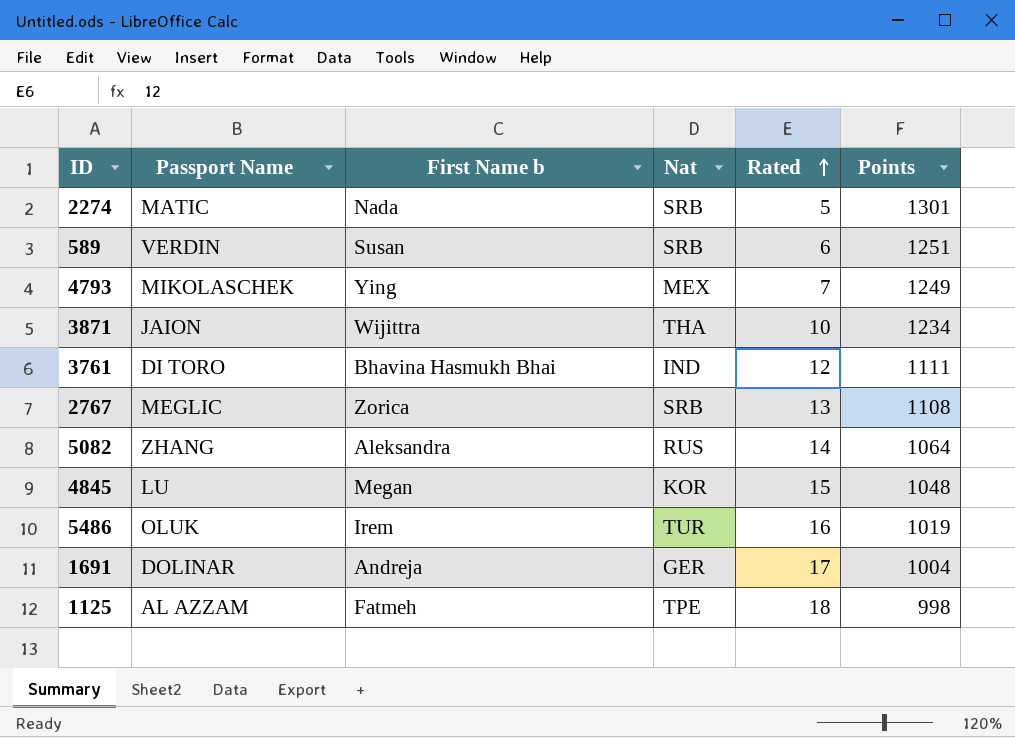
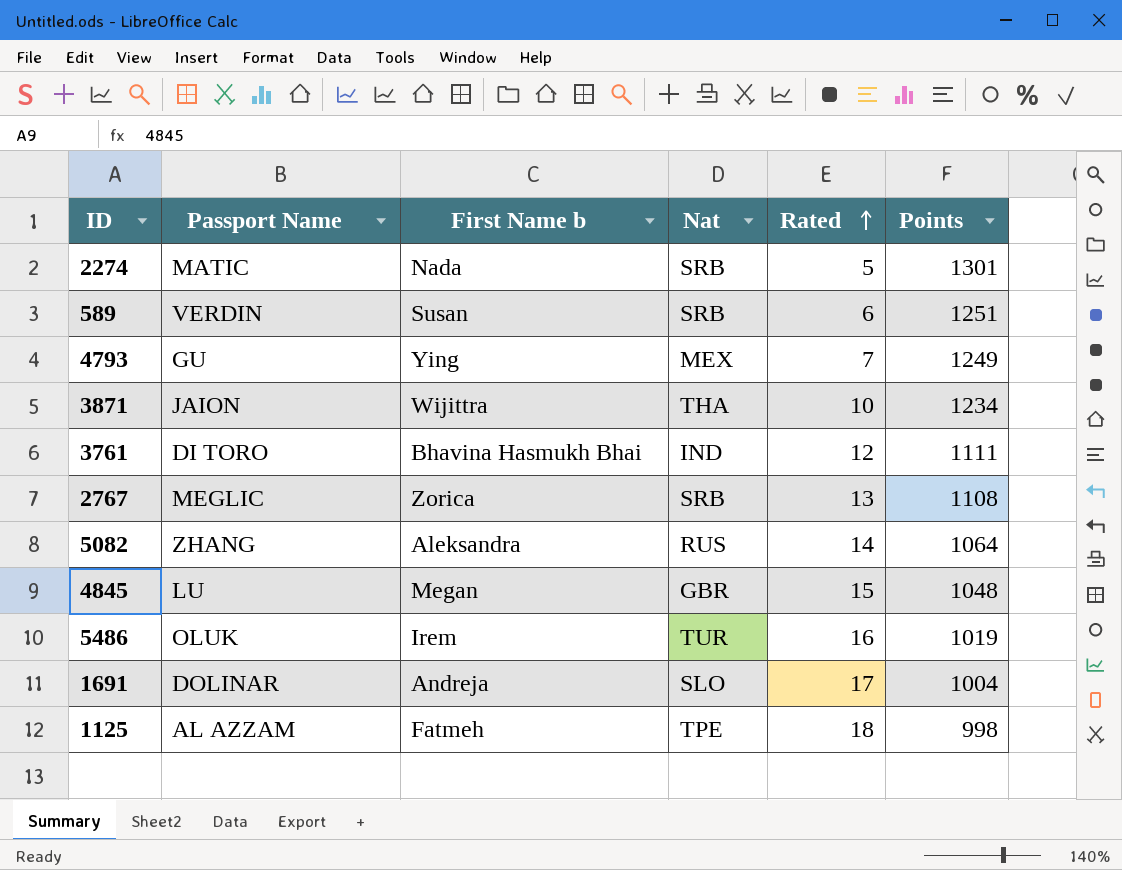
4793 | Passport Name: MIKOLASCHEK -> GU
4845 | Nat: KOR -> GBR
1691 | Nat: GER -> SLO

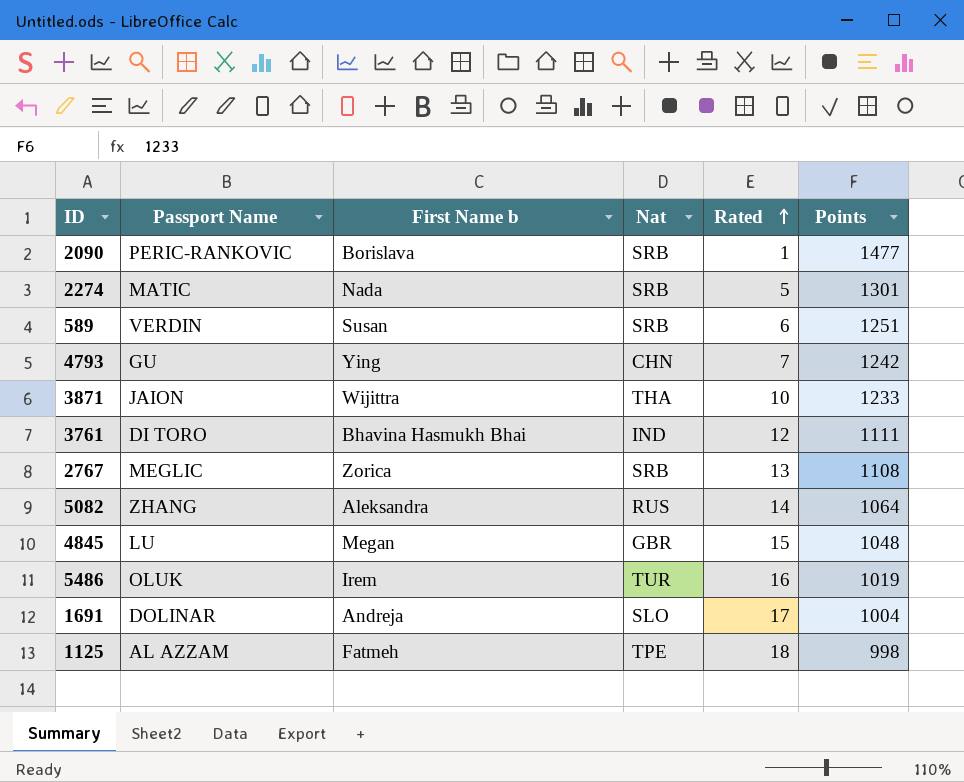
row 2090: none -> PERIC-RANKOVIC | Borislava | SRB | 1 | 1477
4793 | Nat: MEX -> CHN
4793 | Points: 1249 -> 1242
3871 | Points: 1234 -> 1233

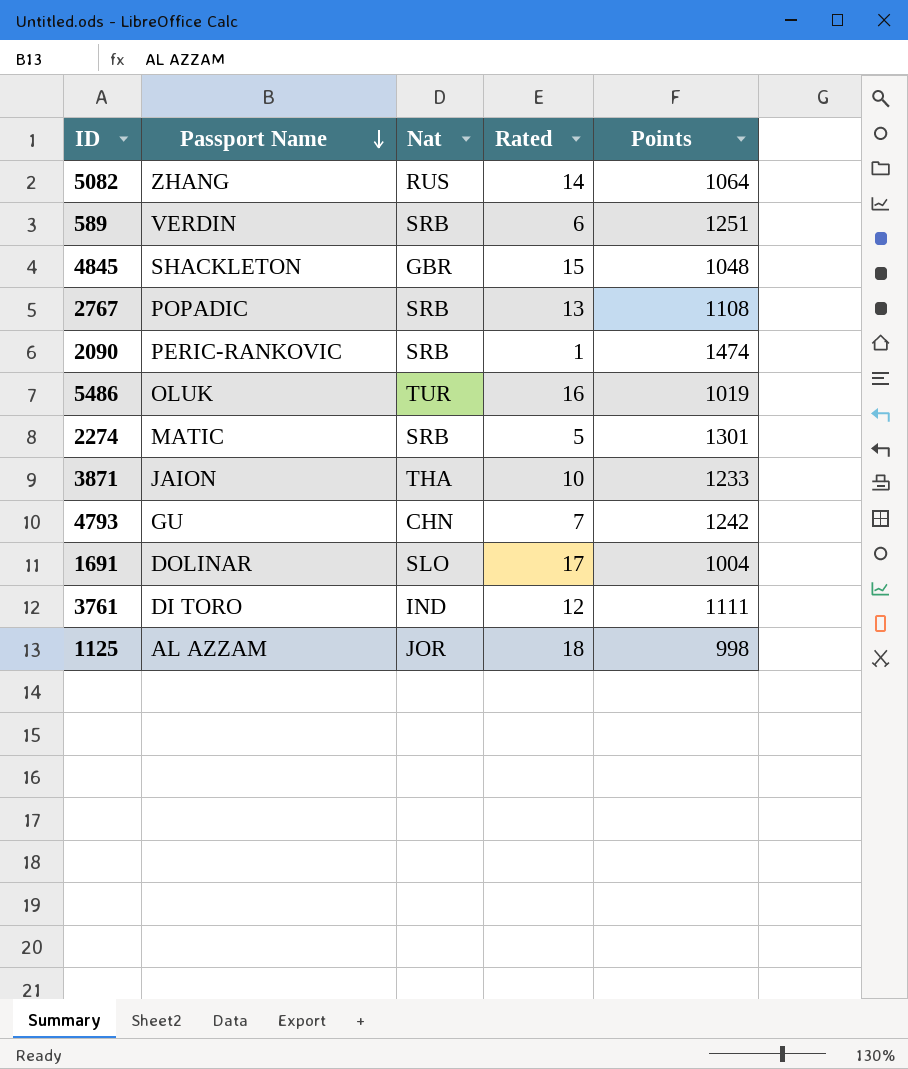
row order: Rated ascending -> Passport Name descending
column First Name b | position: 3 -> none
4845 | Passport Name: LU -> SHACKLETON
2767 | Passport Name: MEGLIC -> POPADIC
2090 | Points: 1477 -> 1474
1125 | Nat: TPE -> JOR

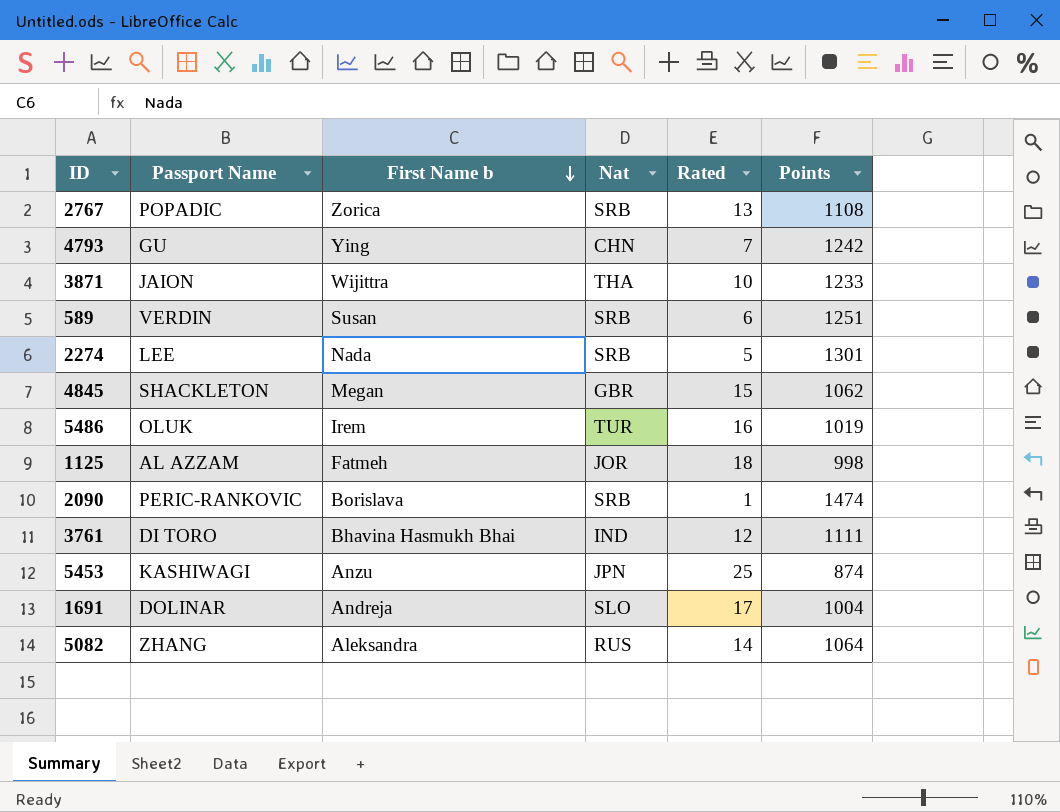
row order: Passport Name descending -> First Name b descending
column First Name b | position: none -> 3
2274 | Passport Name: MATIC -> LEE
4845 | Points: 1048 -> 1062
row 5453: none -> KASHIWAGI | Anzu | JPN | 25 | 874

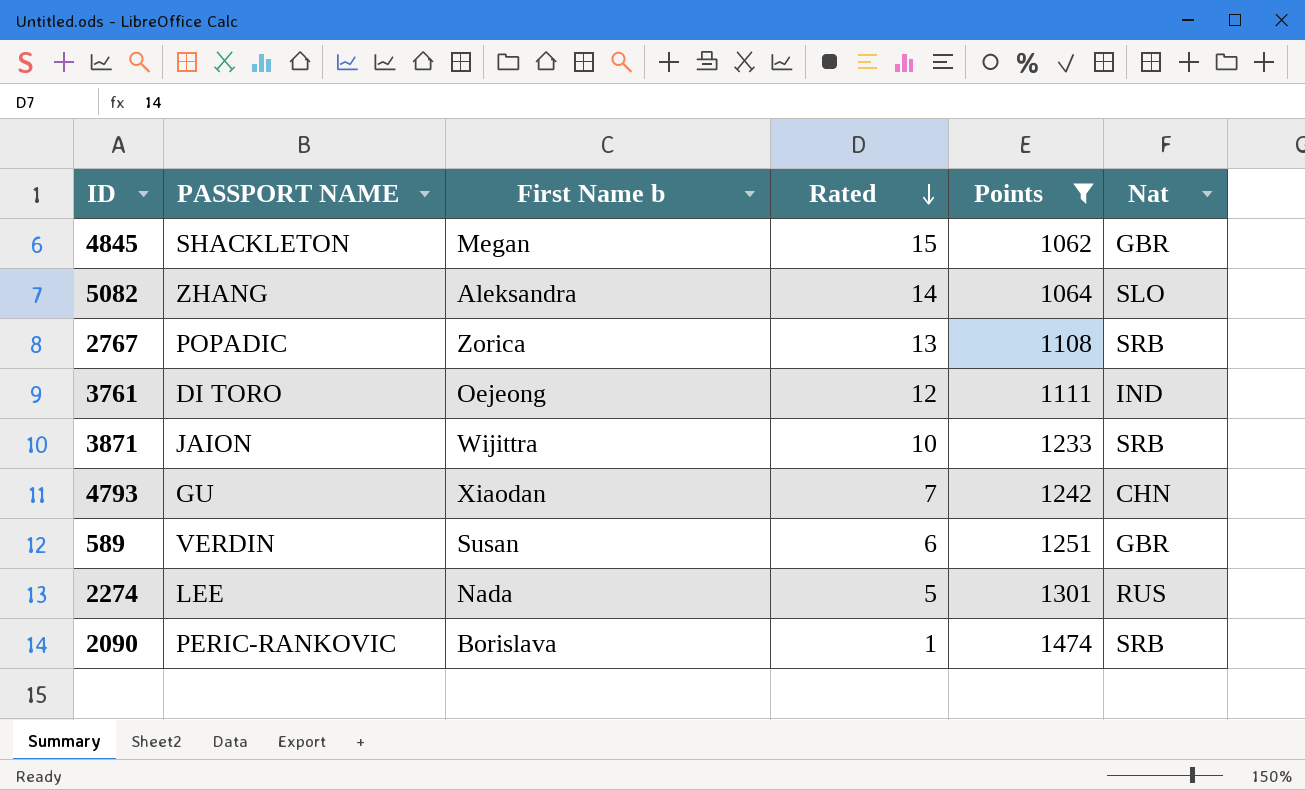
filter: none -> Points >= 1062
row order: First Name b descending -> Rated descending
column name: Passport Name -> PASSPORT NAME
column Nat | position: 4 -> 6
5082 | Nat: RUS -> SLO
3761 | First Name b: Bhavina Hasmukh Bhai -> Oejeong
3871 | Nat: THA -> SRB
4793 | First Name b: Ying -> Xiaodan
589 | Nat: SRB -> GBR
2274 | Nat: SRB -> RUS

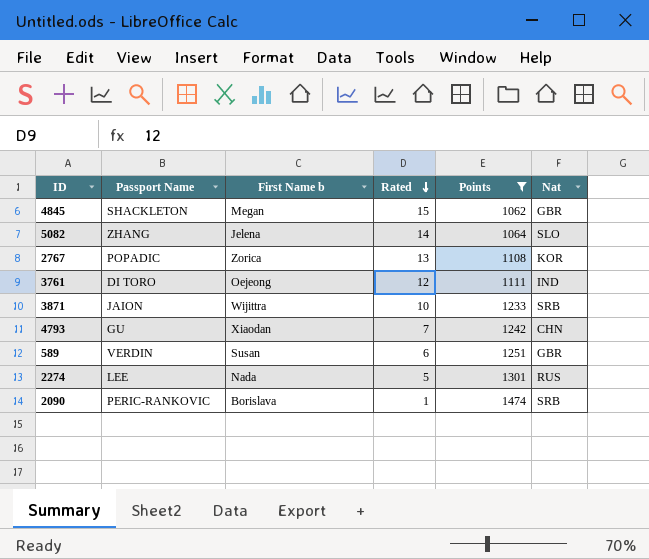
column name: PASSPORT NAME -> Passport Name
5082 | First Name b: Aleksandra -> Jelena
2767 | Nat: SRB -> KOR

